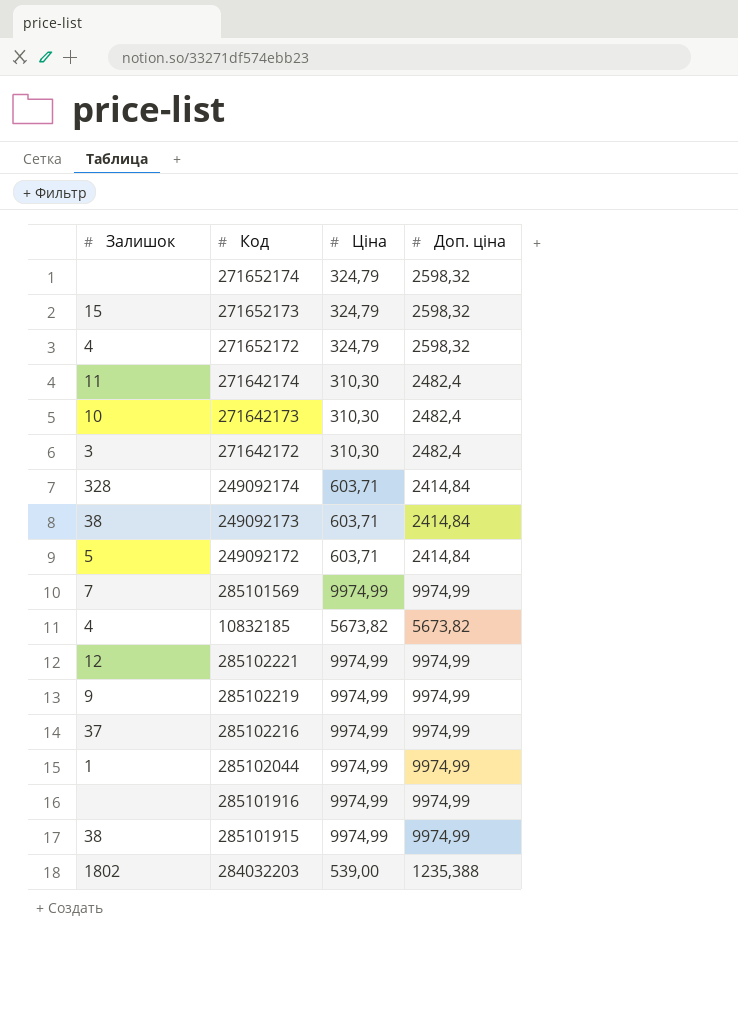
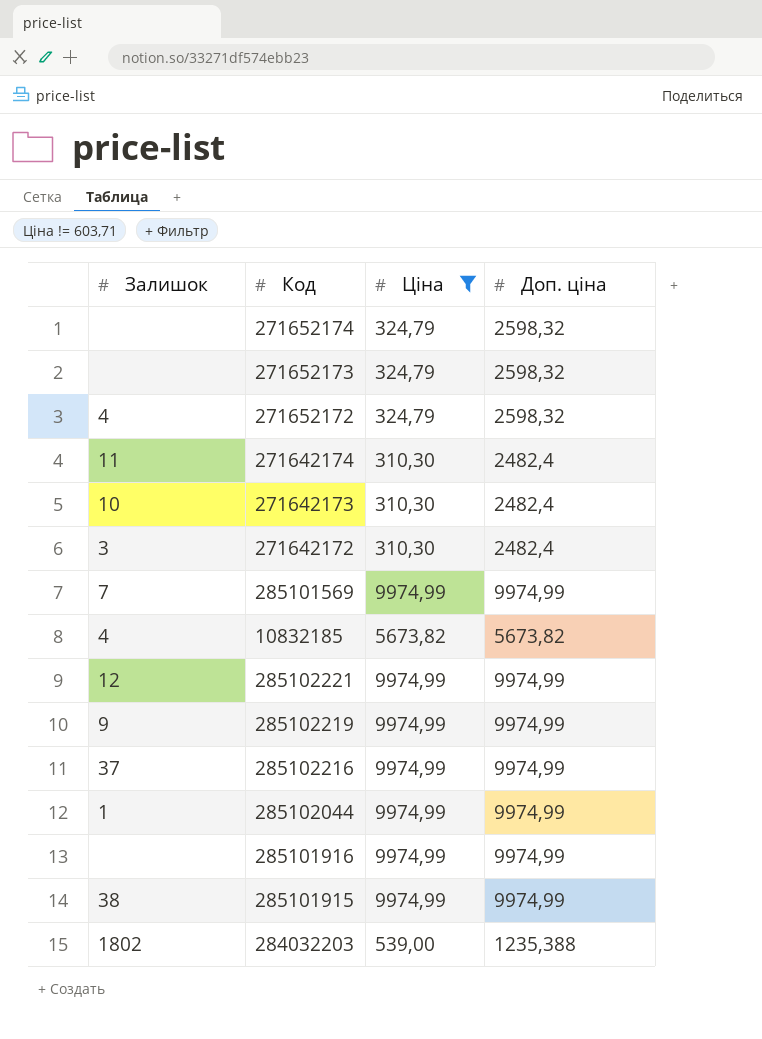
filter: none -> Ціна != 603,71
271652173 | Залишок: 15 -> none

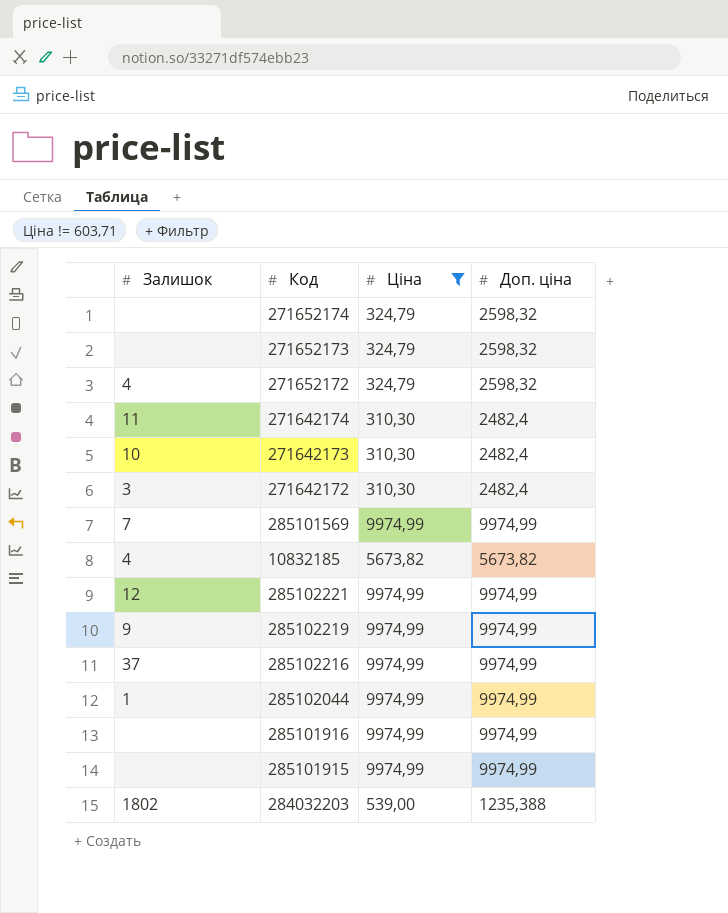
285101915 | Залишок: 38 -> none

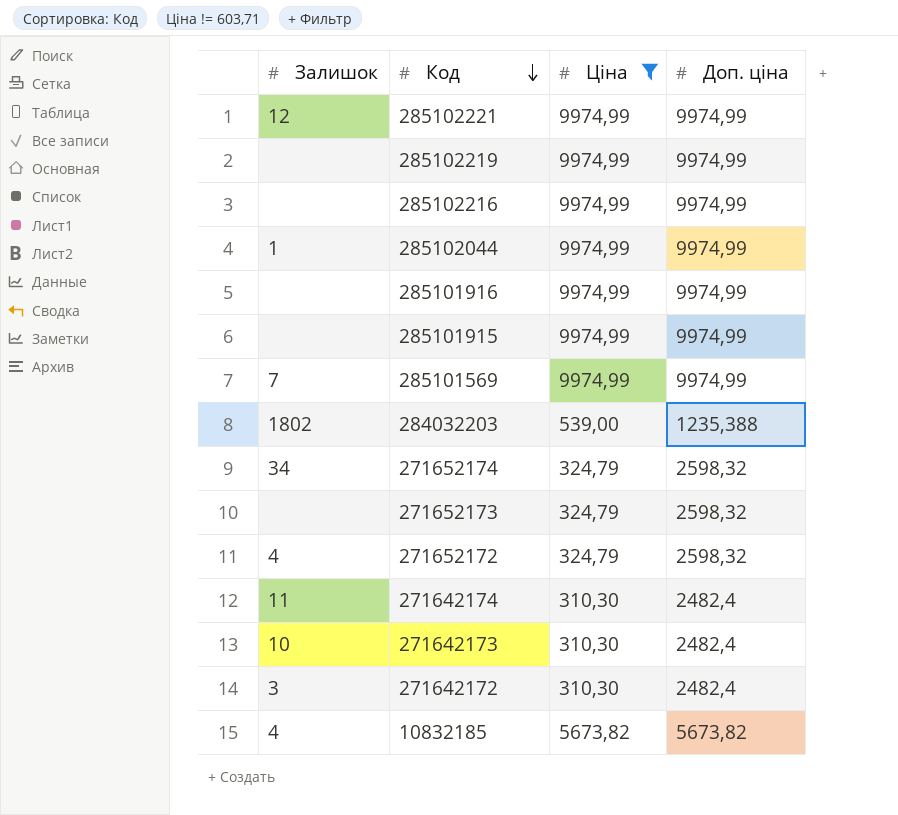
row order: none -> Код descending
285102219 | Залишок: 9 -> none
285102216 | Залишок: 37 -> none
271652174 | Залишок: none -> 34

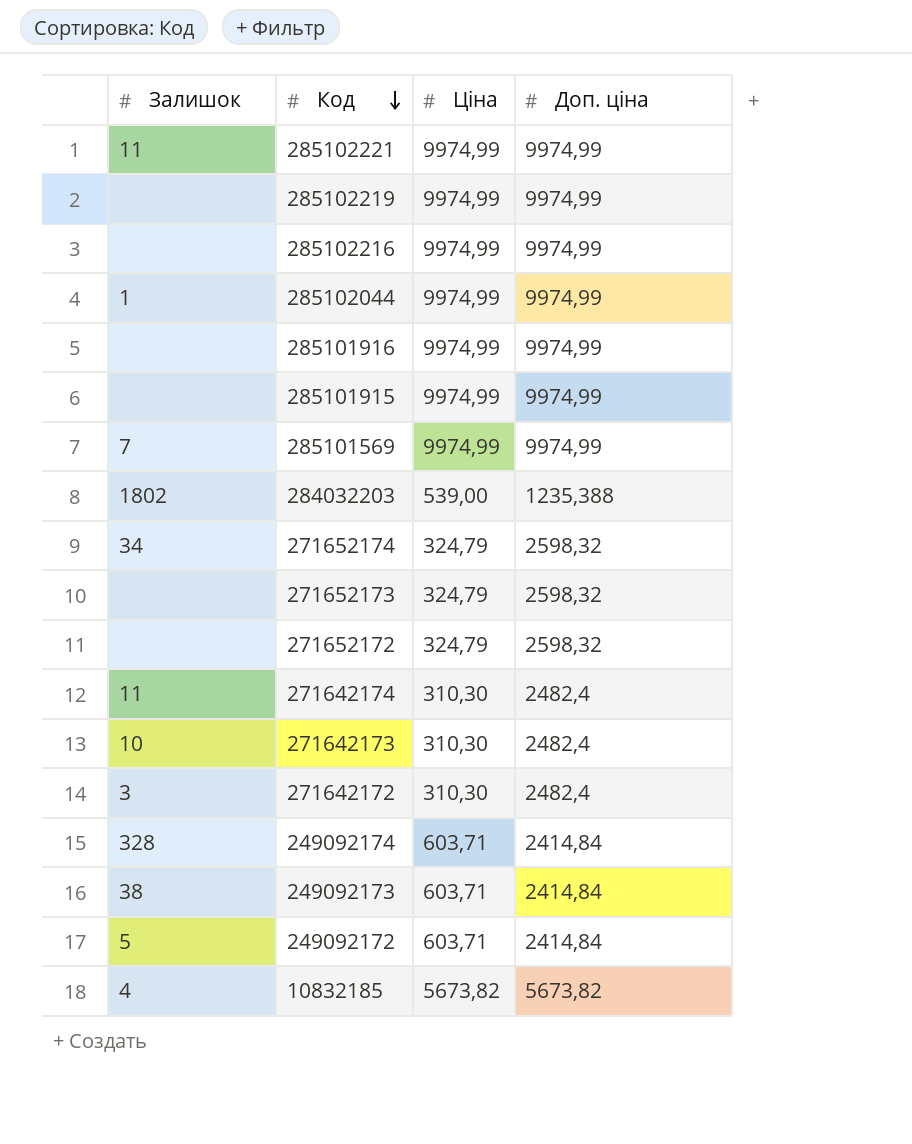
filter: Ціна != 603,71 -> none
285102221 | Залишок: 12 -> 11
271652172 | Залишок: 4 -> none

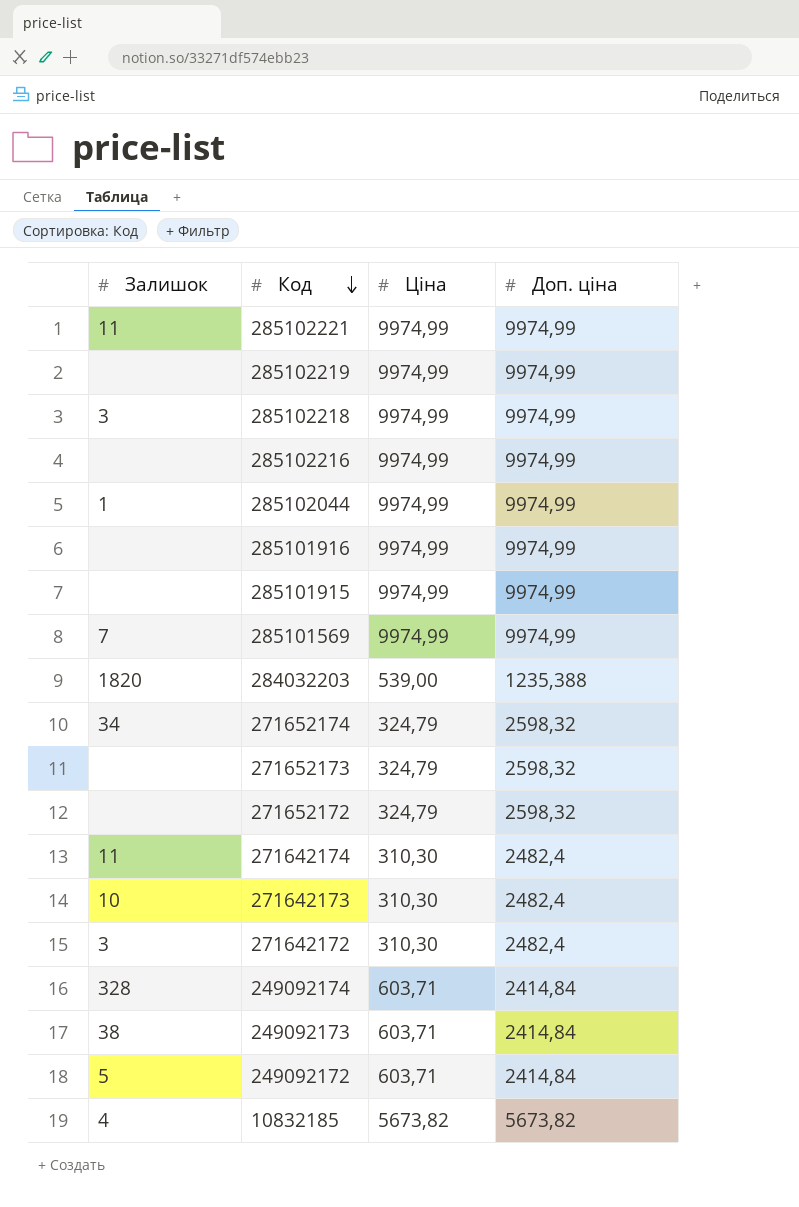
row 285102218: none -> 3 | 9974,99 | 9974,99
284032203 | Залишок: 1802 -> 1820

